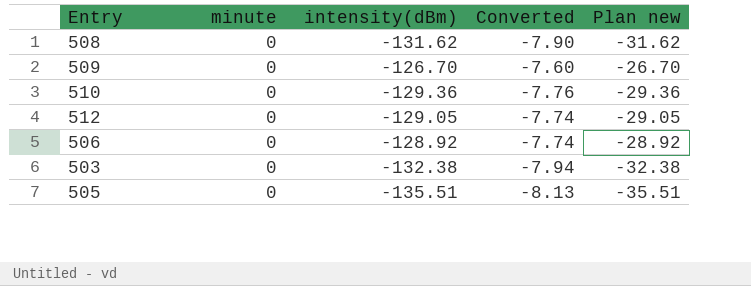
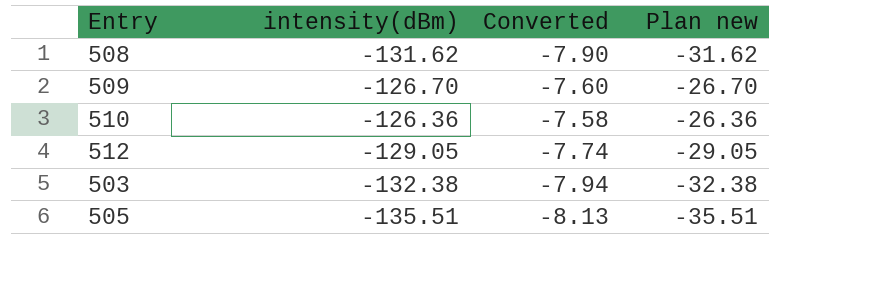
column minute | position: 2 -> none
row 506: 0 | -128.92 | -7.74 | -28.92 -> none
510 | intensity(dBm): -129.36 -> -126.36
510 | Converted: -7.76 -> -7.58
510 | Plan new: -29.36 -> -26.36

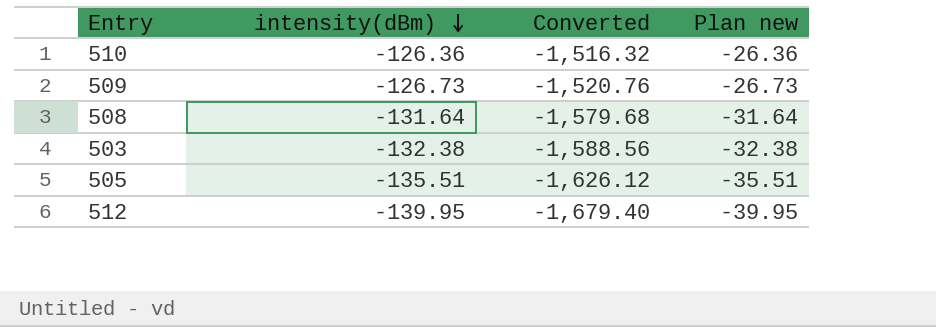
row order: none -> intensity(dBm) descending
column Converted | formula: [intensity(dBm)] * 0.06 -> [intensity(dBm)] * 12
509 | intensity(dBm): -126.70 -> -126.73
509 | Plan new: -26.70 -> -26.73
508 | intensity(dBm): -131.62 -> -131.64
508 | Plan new: -31.62 -> -31.64
512 | intensity(dBm): -129.05 -> -139.95
512 | Plan new: -29.05 -> -39.95

